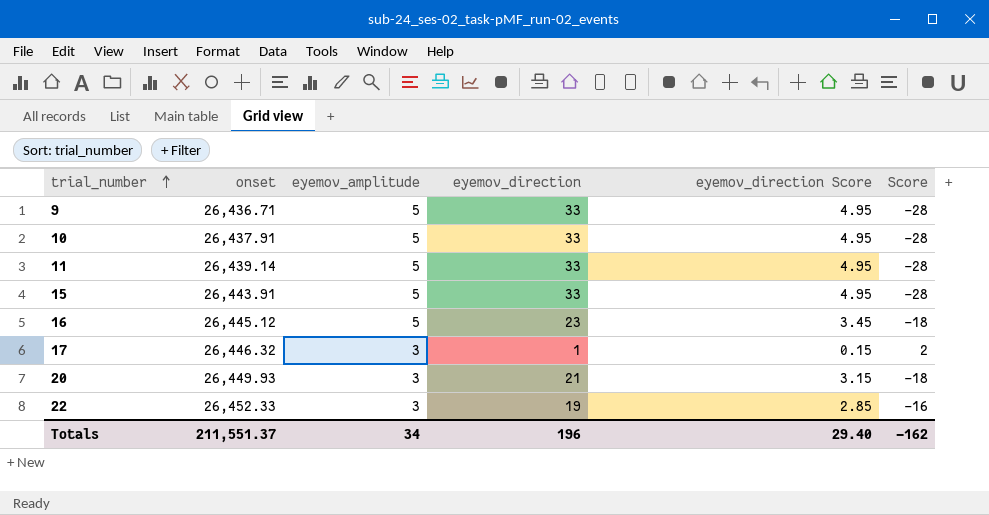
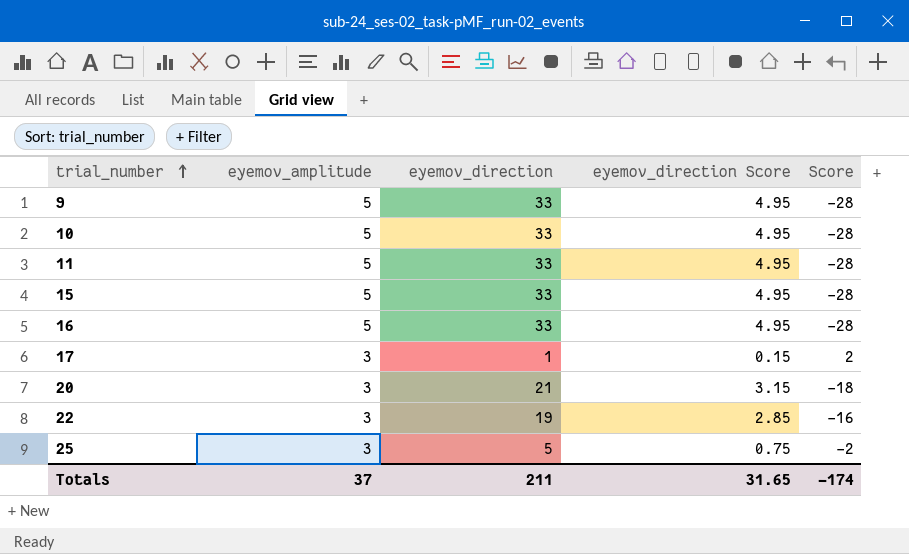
column onset | position: 2 -> none
16 | eyemov_direction: 23 -> 33
16 | eyemov_direction Score: 3.45 -> 4.95
16 | Score: -18 -> -28
row 25: none -> 3 | 5 | 0.75 | -2
Totals | eyemov_amplitude: 34 -> 37
Totals | eyemov_direction: 196 -> 211
Totals | eyemov_direction Score: 29.40 -> 31.65
Totals | Score: -162 -> -174

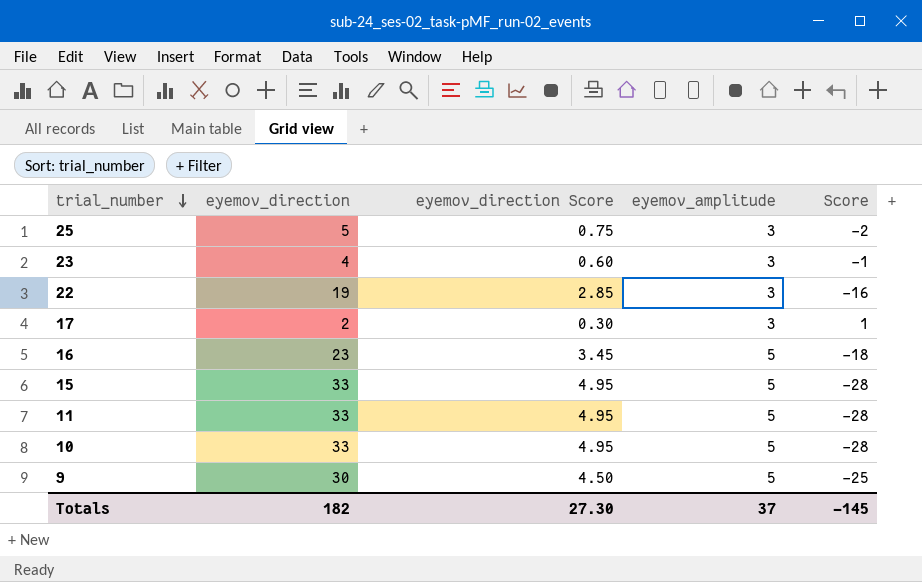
row order: trial_number ascending -> trial_number descending
column eyemov_amplitude | position: 2 -> 4
row 20: 3 | 21 | 3.15 | -18 -> none
row 23: none -> 4 | 0.60 | 3 | -1
17 | eyemov_direction: 1 -> 2
17 | eyemov_direction Score: 0.15 -> 0.30
17 | Score: 2 -> 1
16 | eyemov_direction: 33 -> 23
16 | eyemov_direction Score: 4.95 -> 3.45
16 | Score: -28 -> -18
9 | eyemov_direction: 33 -> 30
9 | eyemov_direction Score: 4.95 -> 4.50
9 | Score: -28 -> -25
Totals | eyemov_direction: 211 -> 182
Totals | eyemov_direction Score: 31.65 -> 27.30
Totals | Score: -174 -> -145

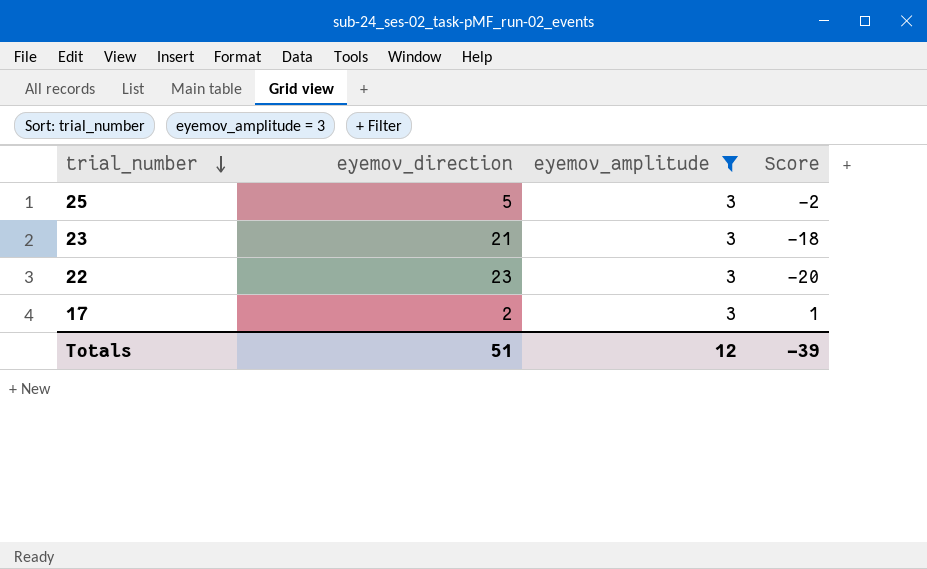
filter: none -> eyemov_amplitude = 3
column eyemov_direction Score | formula: [eyemov_direction] * 0.15 -> none
23 | eyemov_direction: 4 -> 21
23 | Score: -1 -> -18
22 | eyemov_direction: 19 -> 23
22 | Score: -16 -> -20
Totals | eyemov_direction: 182 -> 51
Totals | eyemov_amplitude: 37 -> 12
Totals | Score: -145 -> -39

